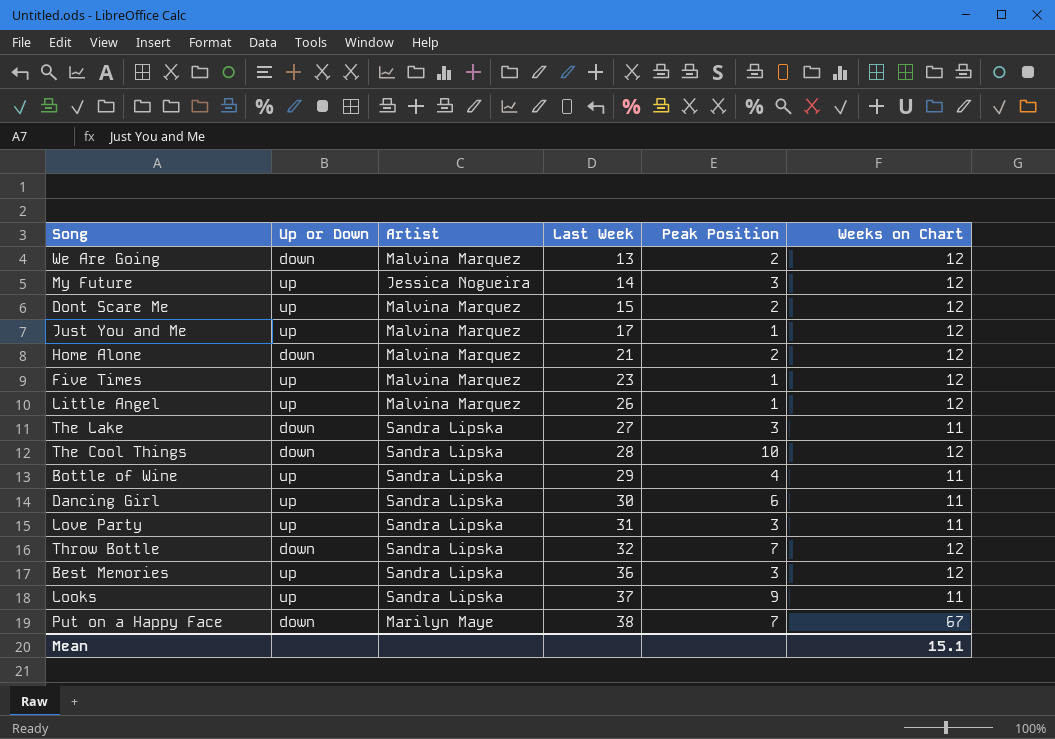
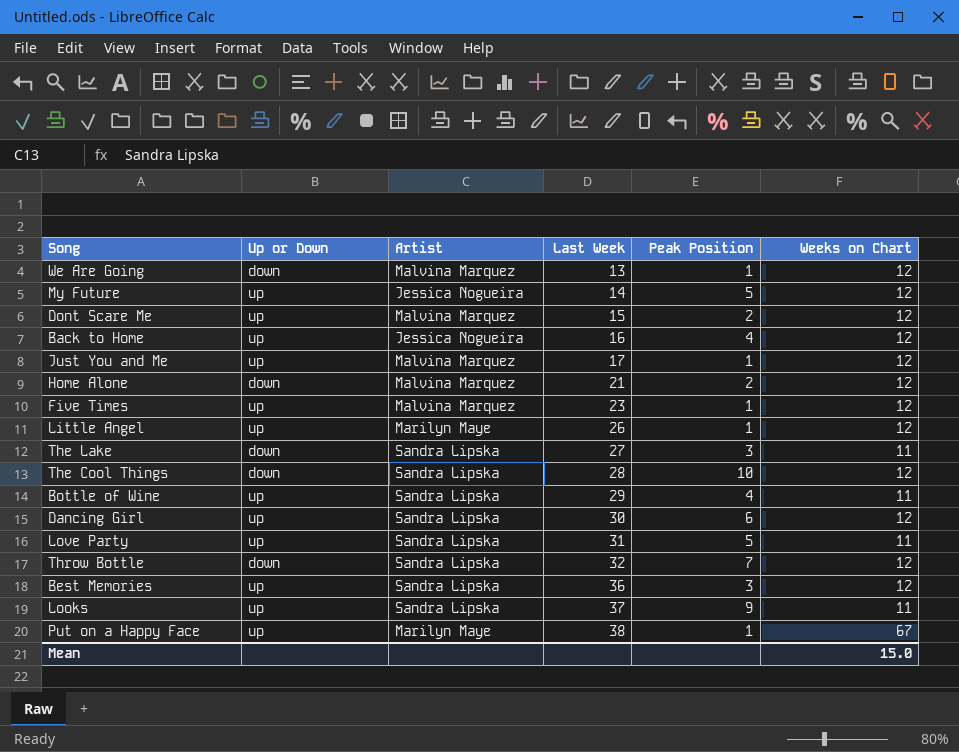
We Are Going | Peak Position: 2 -> 1
My Future | Peak Position: 3 -> 5
row Back to Home: none -> up | Jessica Nogueira | 16 | 4 | 12
Little Angel | Artist: Malvina Marquez -> Marilyn Maye
Dancing Girl | Weeks on Chart: 11 -> 12
Love Party | Peak Position: 3 -> 5
Put on a Happy Face | Up or Down: down -> up
Put on a Happy Face | Peak Position: 7 -> 1
Mean | Weeks on Chart: 15.1 -> 15.0

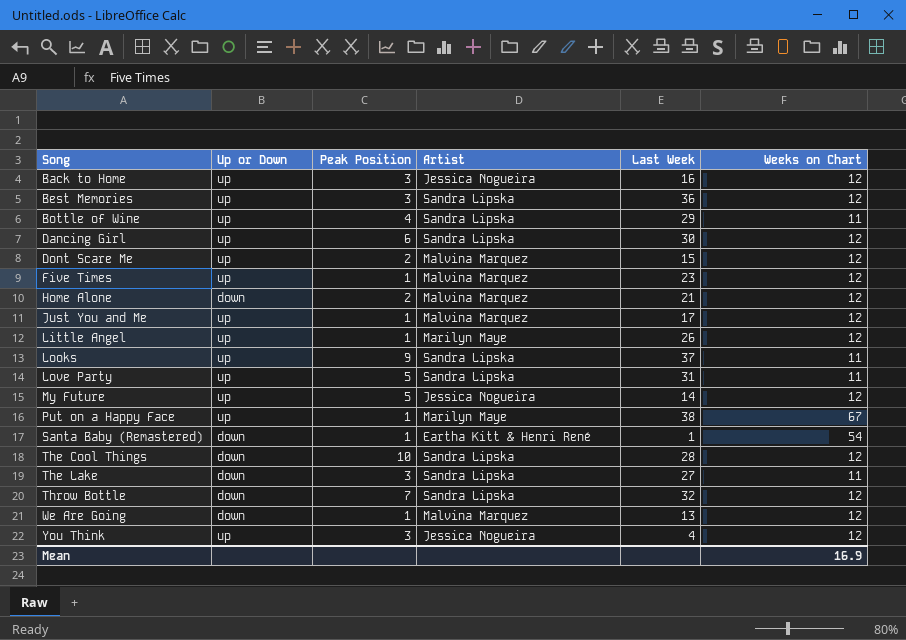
row order: Last Week ascending -> Song ascending
column Peak Position | position: 5 -> 3
Back to Home | Peak Position: 4 -> 3
row Santa Baby (Remastered): none -> down | 1 | Eartha Kitt & Henri René | 1 | 54
row You Think: none -> up | 3 | Jessica Nogueira | 4 | 12
Mean | Weeks on Chart: 15.0 -> 16.9

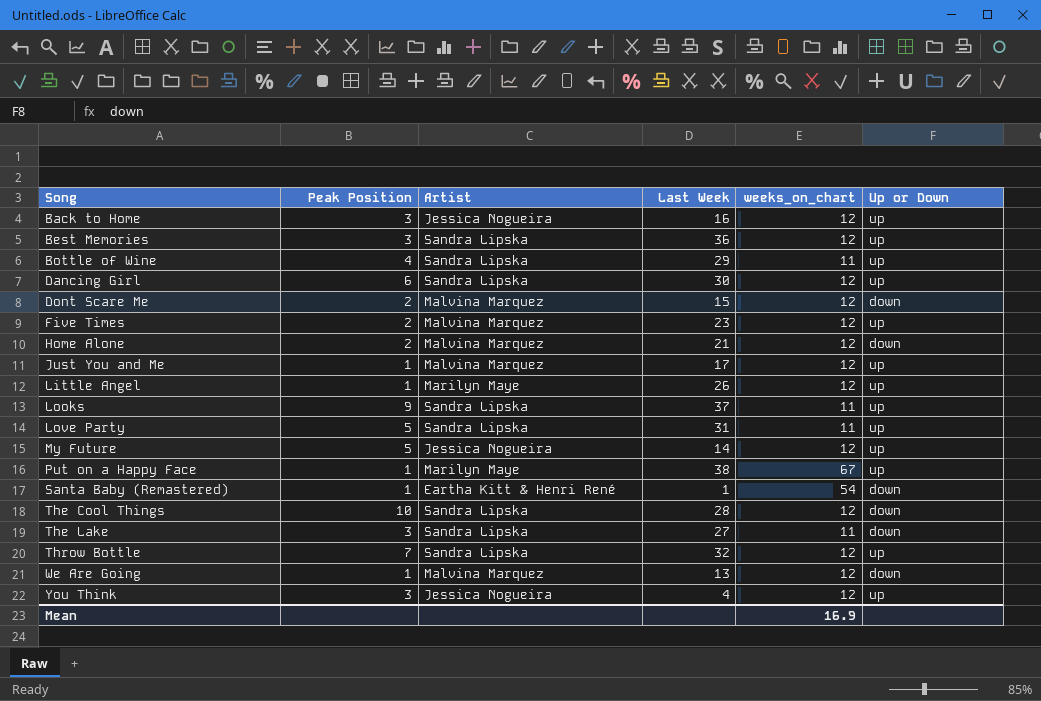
column name: Weeks on Chart -> weeks_on_chart
column Up or Down | position: 2 -> 6
Dont Scare Me | Up or Down: up -> down
Five Times | Peak Position: 1 -> 2
Throw Bottle | Up or Down: down -> up

